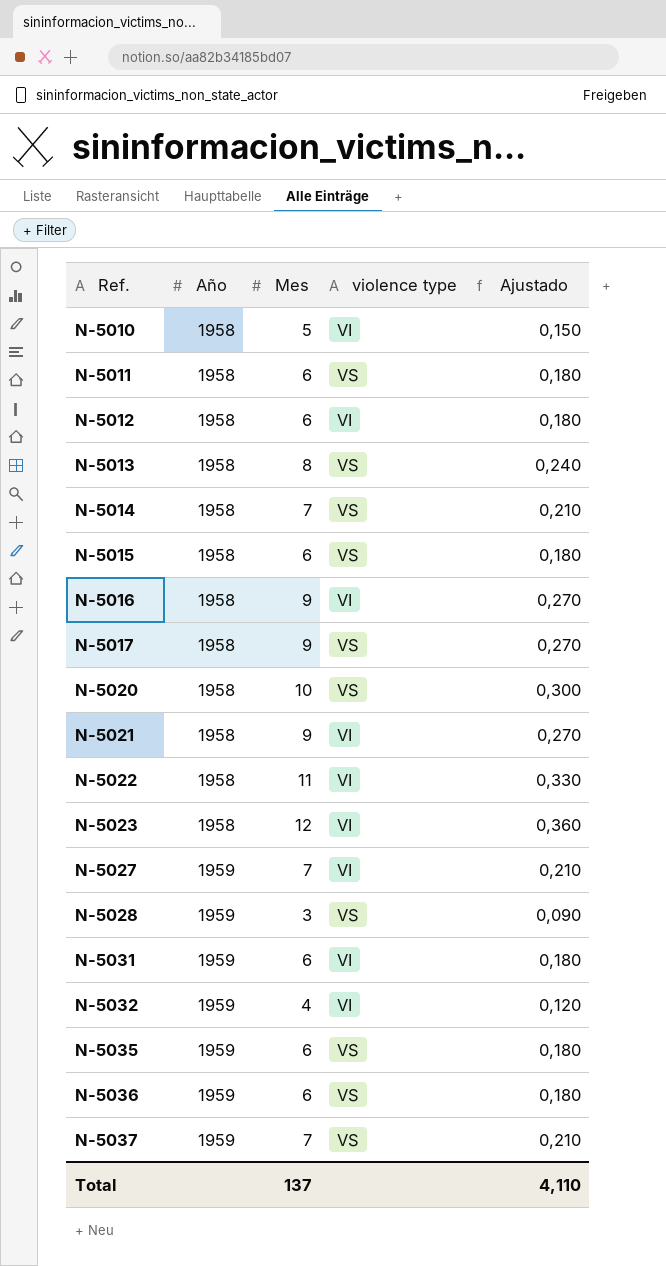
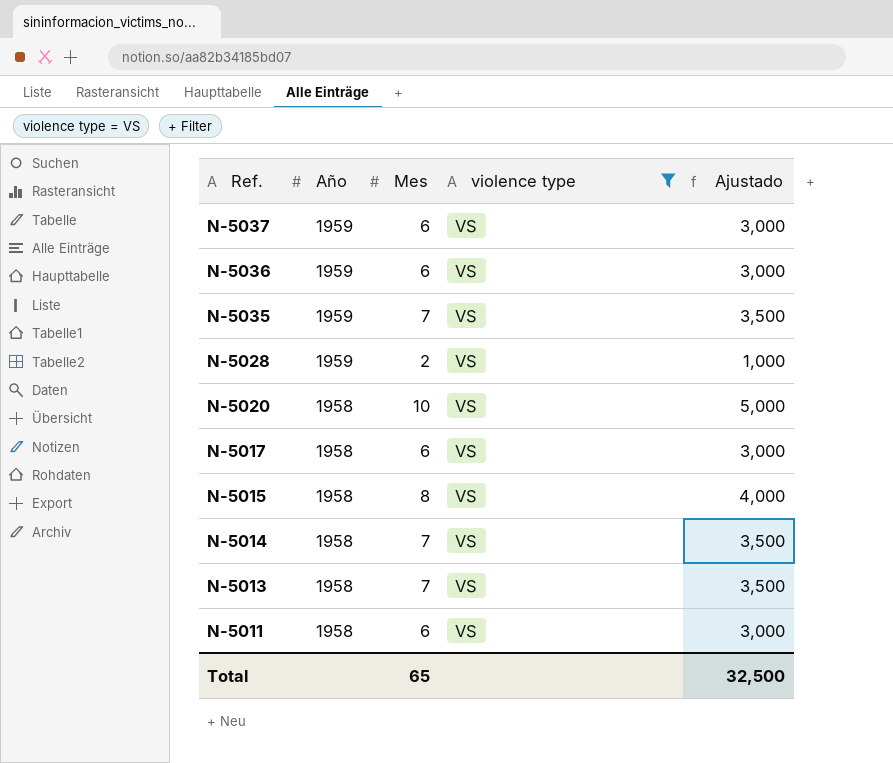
filter: none -> violence type = VS
row order: Ref. ascending -> Ref. descending
column Ajustado | formula: [Mes] * 0,03 -> [Mes] * 0,5
N-5037 | Mes: 7 -> 6
N-5035 | Mes: 6 -> 7
N-5028 | Mes: 3 -> 2
N-5017 | Mes: 9 -> 6
N-5015 | Mes: 6 -> 8
N-5013 | Mes: 8 -> 7
Total | Mes: 137 -> 65
Total | Ajustado: 4,110 -> 32,500

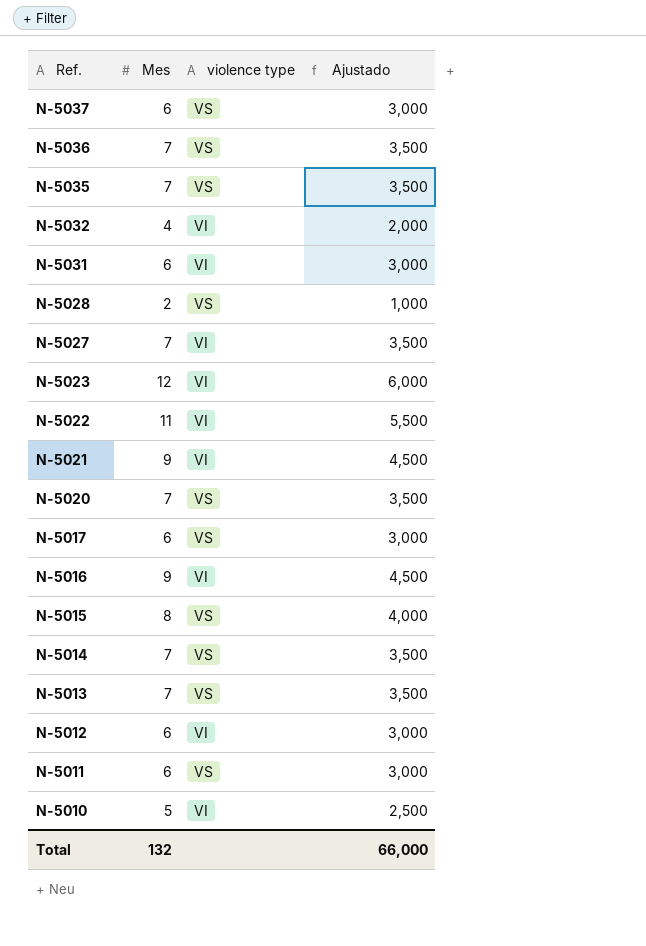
filter: violence type = VS -> none
column Año | position: 2 -> none
N-5036 | Mes: 6 -> 7
N-5036 | Ajustado: 3,000 -> 3,500
N-5020 | Mes: 10 -> 7
N-5020 | Ajustado: 5,000 -> 3,500
Total | Mes: 65 -> 132
Total | Ajustado: 32,500 -> 66,000

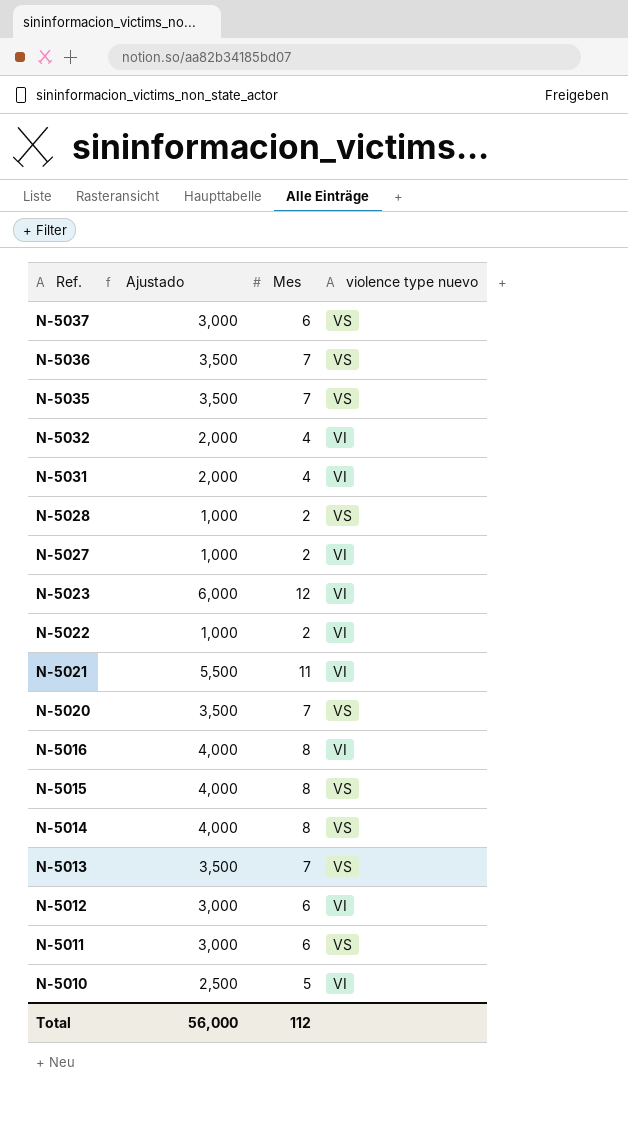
column Ajustado | position: 4 -> 2
column name: violence type -> violence type nuevo
row N-5017: 6 | VS | 3,000 -> none
N-5031 | Ajustado: 3,000 -> 2,000
N-5031 | Mes: 6 -> 4
N-5027 | Ajustado: 3,500 -> 1,000
N-5027 | Mes: 7 -> 2
N-5022 | Ajustado: 5,500 -> 1,000
N-5022 | Mes: 11 -> 2
N-5021 | Ajustado: 4,500 -> 5,500
N-5021 | Mes: 9 -> 11
N-5016 | Ajustado: 4,500 -> 4,000
N-5016 | Mes: 9 -> 8
N-5014 | Ajustado: 3,500 -> 4,000
N-5014 | Mes: 7 -> 8
Total | Ajustado: 66,000 -> 56,000
Total | Mes: 132 -> 112

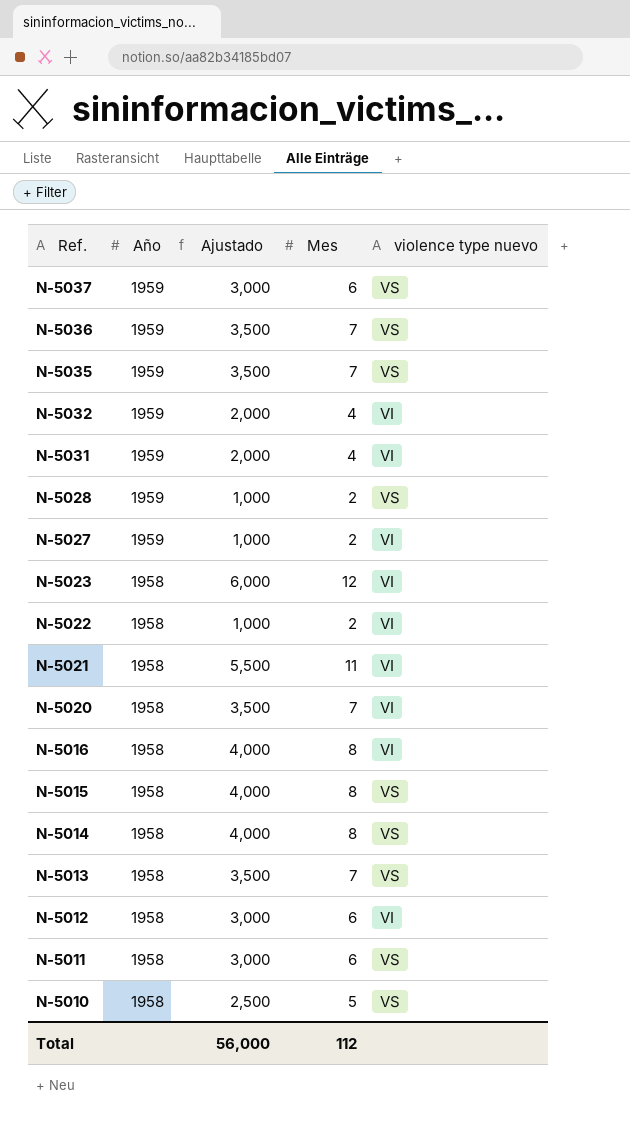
column Año | position: none -> 2
N-5020 | violence type nuevo: VS -> VI
N-5010 | violence type nuevo: VI -> VS

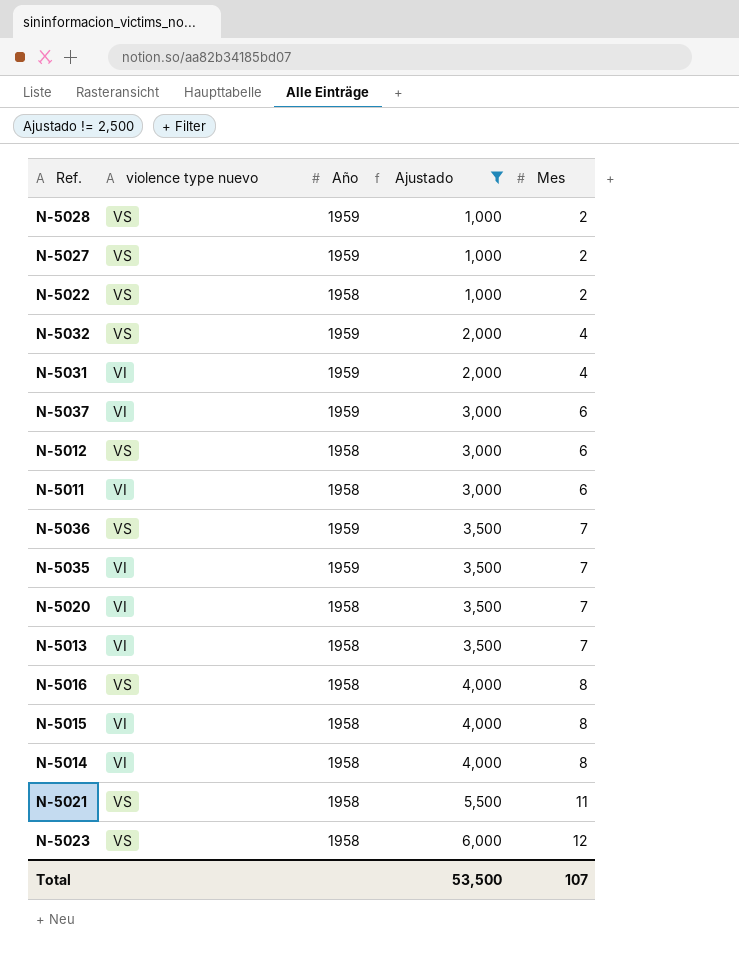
filter: none -> Ajustado != 2,500
row order: Ref. descending -> Ajustado ascending
column violence type nuevo | position: 5 -> 2
N-5027 | violence type nuevo: VI -> VS
N-5022 | violence type nuevo: VI -> VS
N-5032 | violence type nuevo: VI -> VS
N-5037 | violence type nuevo: VS -> VI
N-5012 | violence type nuevo: VI -> VS
N-5011 | violence type nuevo: VS -> VI
N-5035 | violence type nuevo: VS -> VI
N-5013 | violence type nuevo: VS -> VI
N-5016 | violence type nuevo: VI -> VS
N-5015 | violence type nuevo: VS -> VI
N-5014 | violence type nuevo: VS -> VI
N-5021 | violence type nuevo: VI -> VS
N-5023 | violence type nuevo: VI -> VS
Total | Ajustado: 56,000 -> 53,500
Total | Mes: 112 -> 107

